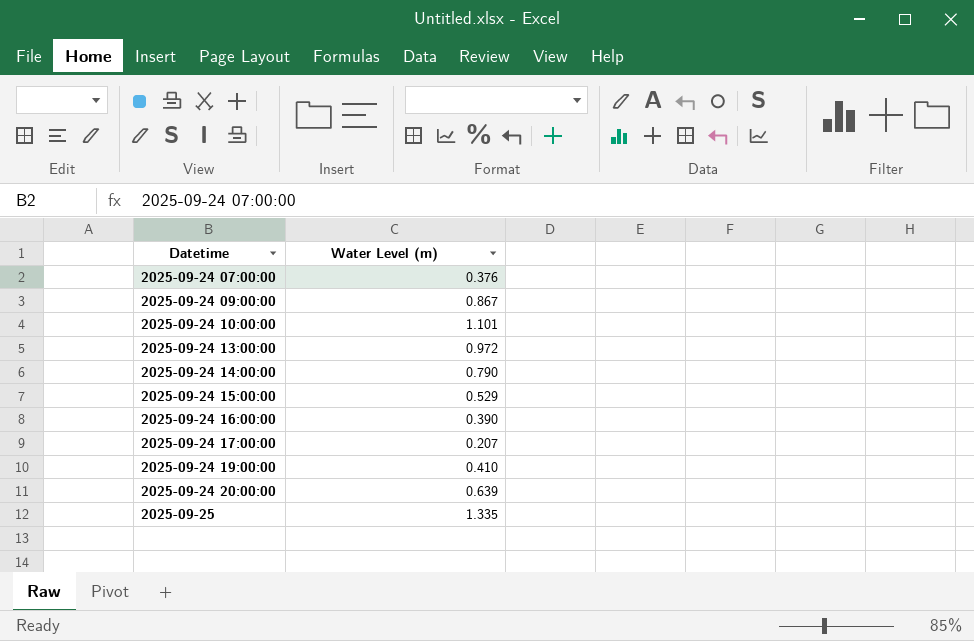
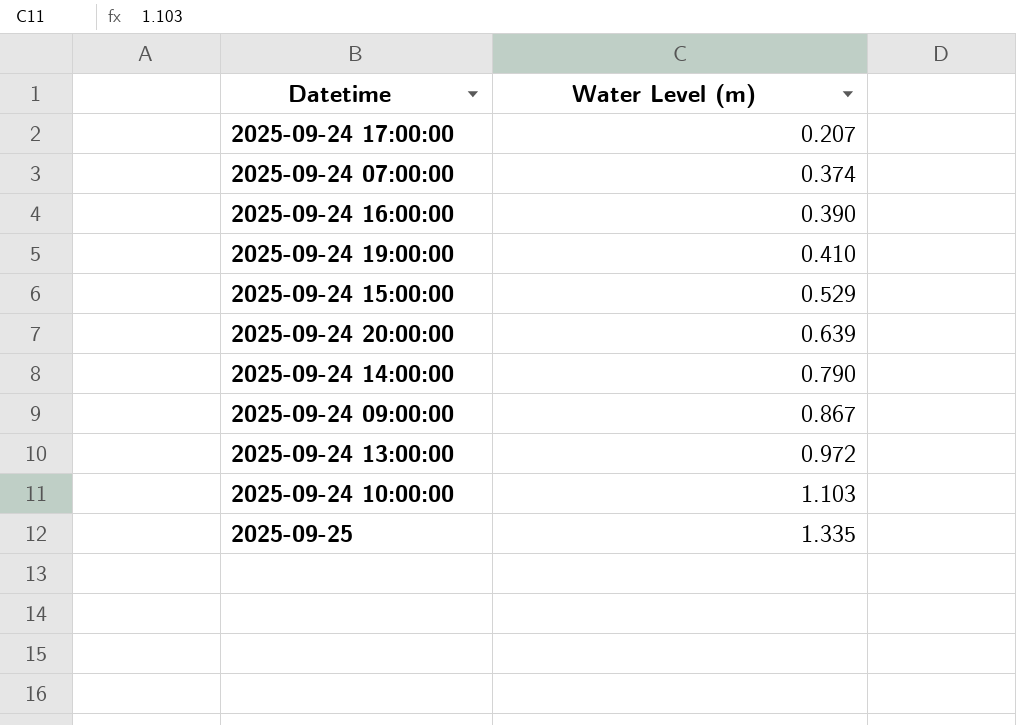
row order: Datetime ascending -> Water Level (m) ascending
2025-09-24 07:00:00 | Water Level (m): 0.376 -> 0.374
2025-09-24 10:00:00 | Water Level (m): 1.101 -> 1.103

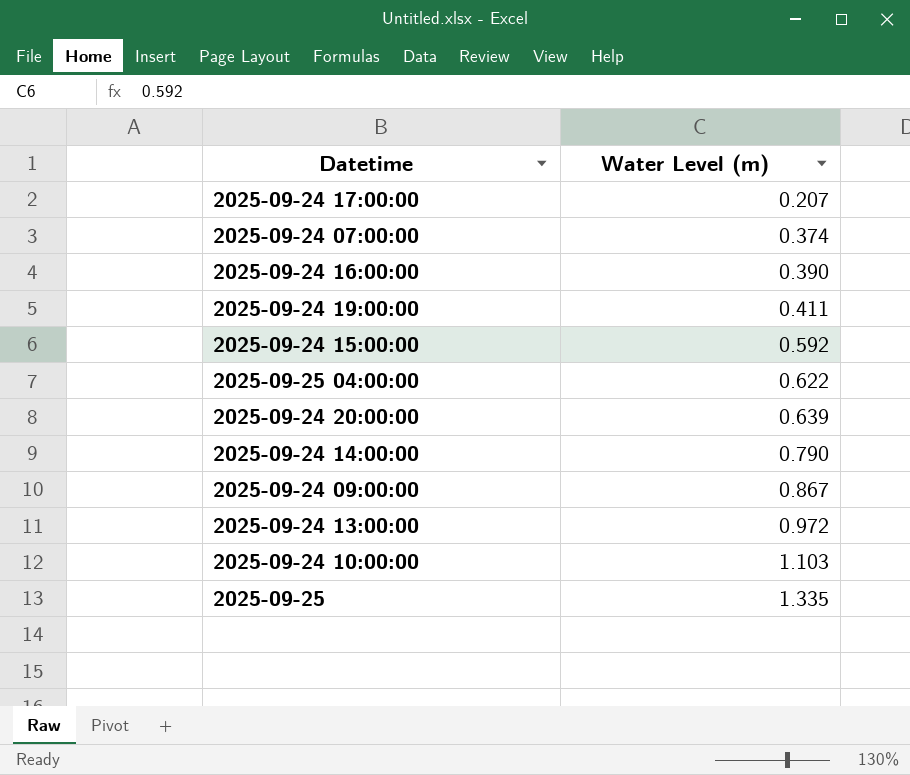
2025-09-24 19:00:00 | Water Level (m): 0.410 -> 0.411
2025-09-24 15:00:00 | Water Level (m): 0.529 -> 0.592
row 2025-09-25 04:00:00: none -> 0.622

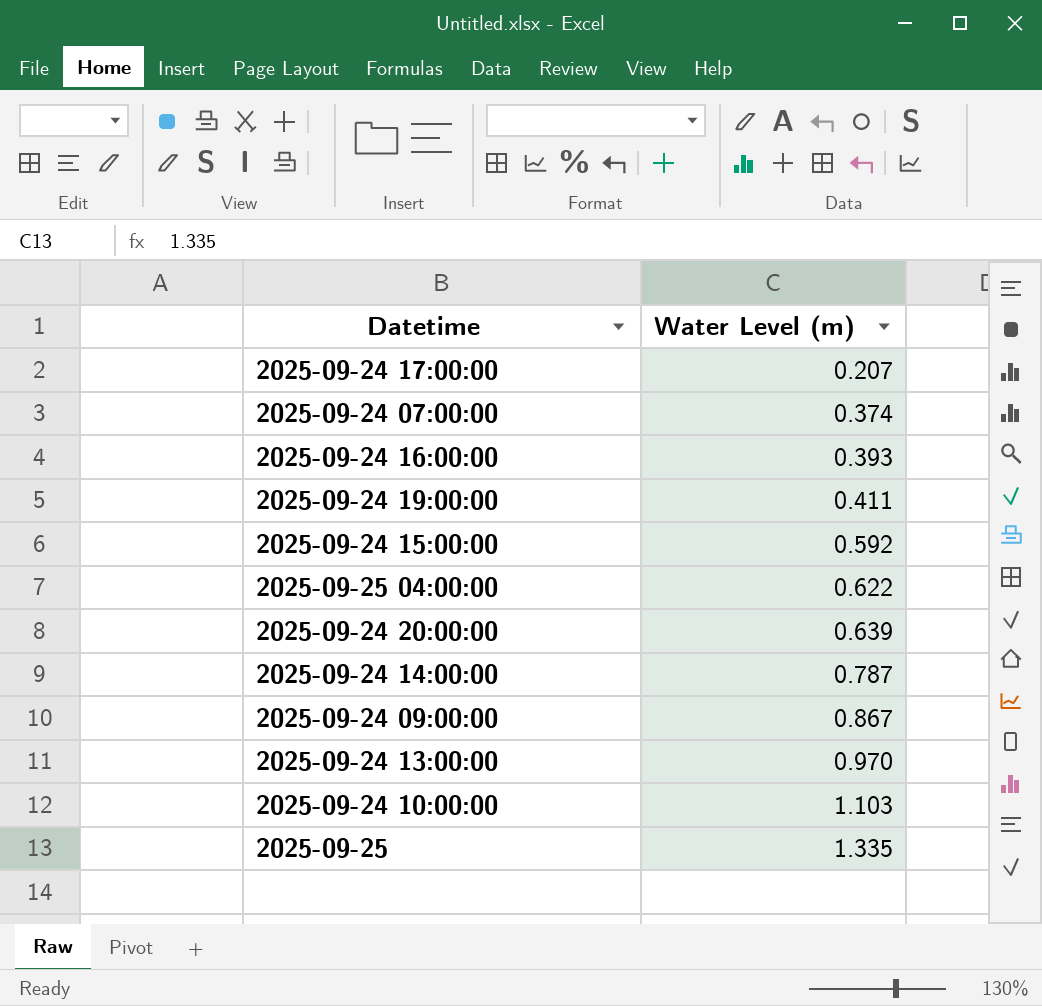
2025-09-24 16:00:00 | Water Level (m): 0.390 -> 0.393
2025-09-24 14:00:00 | Water Level (m): 0.790 -> 0.787
2025-09-24 13:00:00 | Water Level (m): 0.972 -> 0.970

